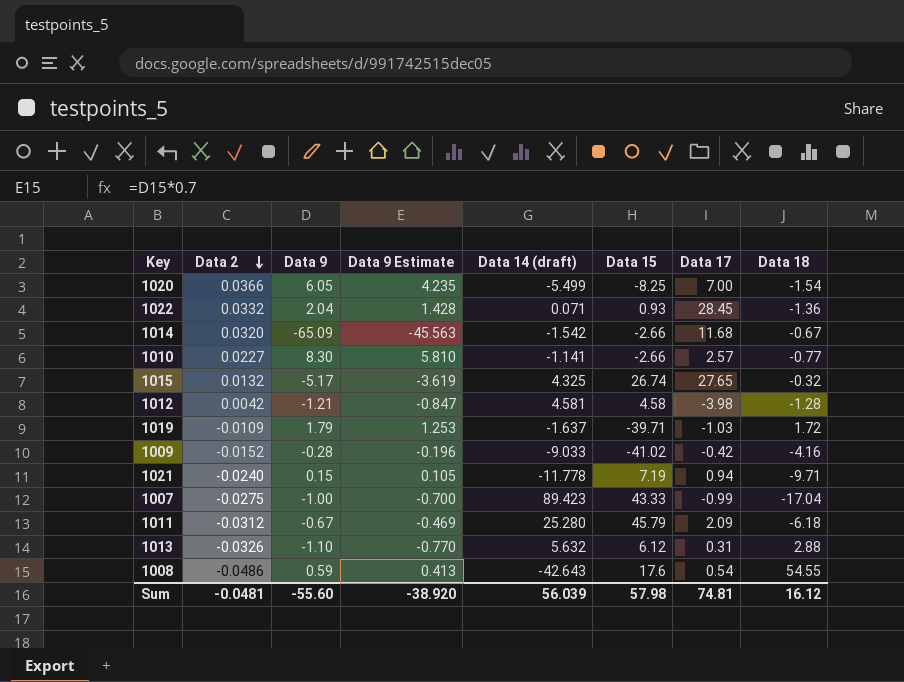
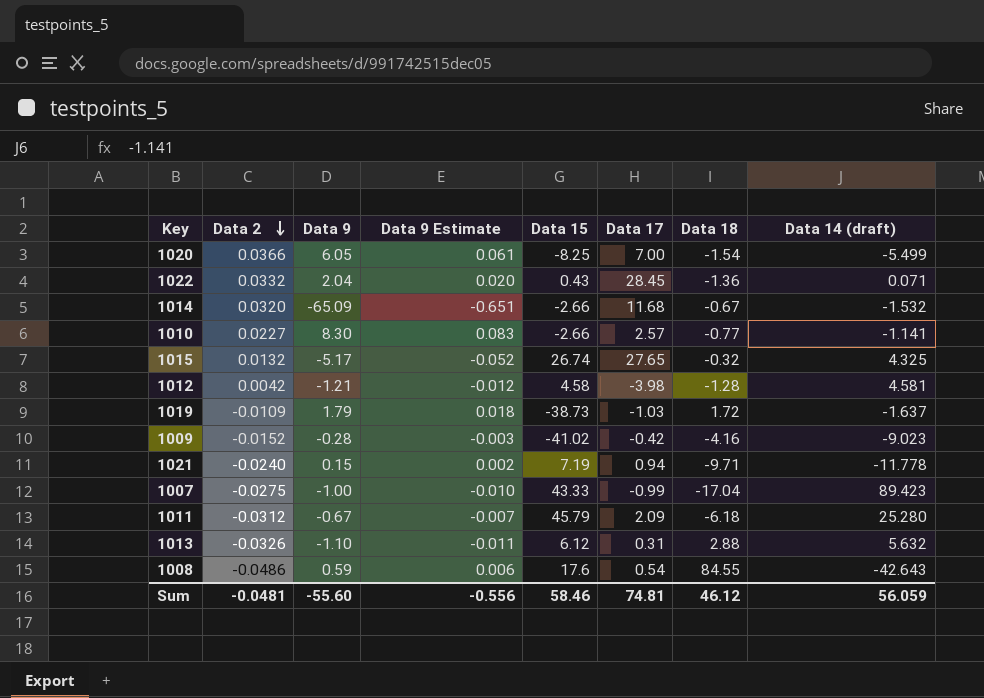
column Data 9 Estimate | formula: [Data 9] * 0.7 -> [Data 9] * 0.01
column Data 14 (draft) | position: 5 -> 8
1022 | Data 15: 0.93 -> 0.43
1014 | Data 14 (draft): -1.542 -> -1.532
1019 | Data 15: -39.71 -> -38.73
1009 | Data 14 (draft): -9.033 -> -9.023
1008 | Data 18: 54.55 -> 84.55
Sum | Data 9 Estimate: -38.920 -> -0.556
Sum | Data 15: 57.98 -> 58.46
Sum | Data 18: 16.12 -> 46.12
Sum | Data 14 (draft): 56.039 -> 56.059

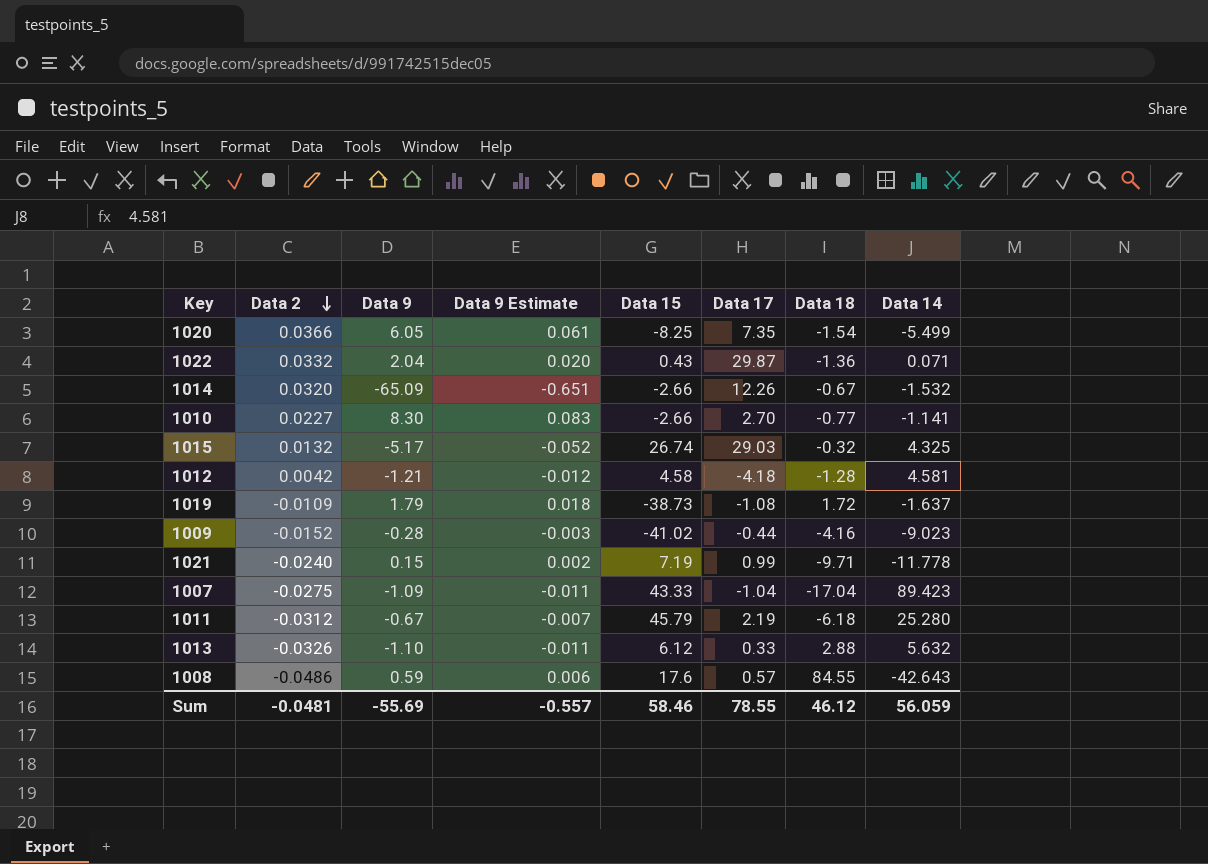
column name: Data 14 (draft) -> Data 14
1020 | Data 17: 7.00 -> 7.35
1022 | Data 17: 28.45 -> 29.87
1014 | Data 17: 11.68 -> 12.26
1010 | Data 17: 2.57 -> 2.70
1015 | Data 17: 27.65 -> 29.03
1012 | Data 17: -3.98 -> -4.18
1019 | Data 17: -1.03 -> -1.08
1009 | Data 17: -0.42 -> -0.44
1021 | Data 17: 0.94 -> 0.99
1007 | Data 9: -1.00 -> -1.09
1007 | Data 9 Estimate: -0.010 -> -0.011
1007 | Data 17: -0.99 -> -1.04
1011 | Data 17: 2.09 -> 2.19
1013 | Data 17: 0.31 -> 0.33
1008 | Data 17: 0.54 -> 0.57
Sum | Data 9: -55.60 -> -55.69
Sum | Data 9 Estimate: -0.556 -> -0.557
Sum | Data 17: 74.81 -> 78.55

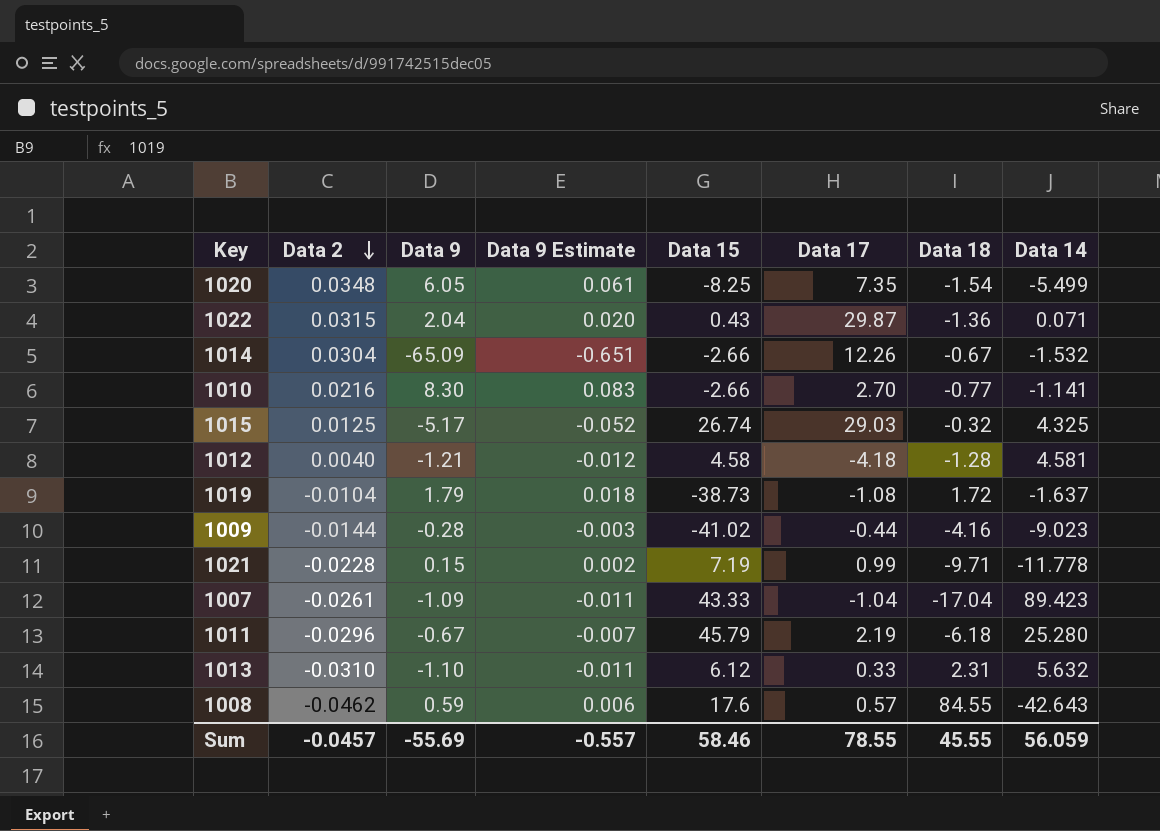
1020 | Data 2: 0.0366 -> 0.0348
1022 | Data 2: 0.0332 -> 0.0315
1014 | Data 2: 0.0320 -> 0.0304
1010 | Data 2: 0.0227 -> 0.0216
1015 | Data 2: 0.0132 -> 0.0125
1012 | Data 2: 0.0042 -> 0.0040
1019 | Data 2: -0.0109 -> -0.0104
1009 | Data 2: -0.0152 -> -0.0144
1021 | Data 2: -0.0240 -> -0.0228
1007 | Data 2: -0.0275 -> -0.0261
1011 | Data 2: -0.0312 -> -0.0296
1013 | Data 2: -0.0326 -> -0.0310
1013 | Data 18: 2.88 -> 2.31
1008 | Data 2: -0.0486 -> -0.0462
Sum | Data 2: -0.0481 -> -0.0457
Sum | Data 18: 46.12 -> 45.55

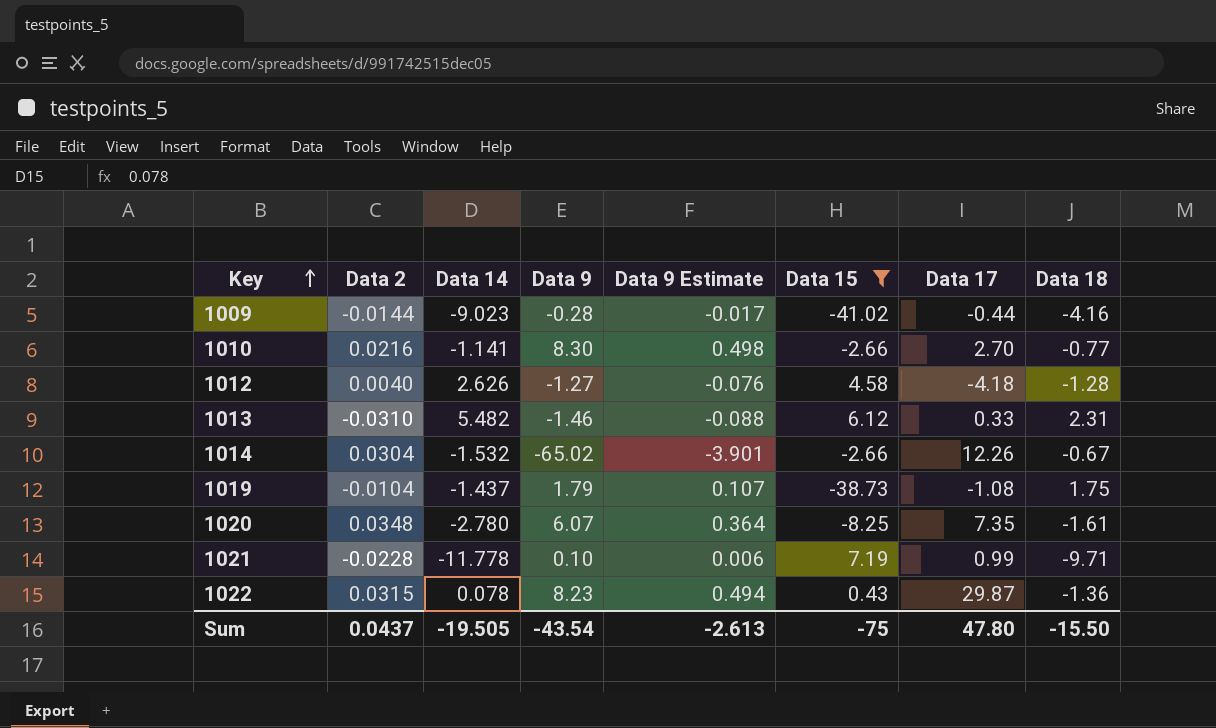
filter: none -> Data 15 <= 7.19
row order: Data 2 descending -> Key ascending
column Data 14 | position: 8 -> 3
column Data 9 Estimate | formula: [Data 9] * 0.01 -> [Data 9] * 0.06
1012 | Data 14: 4.581 -> 2.626
1012 | Data 9: -1.21 -> -1.27
1013 | Data 14: 5.632 -> 5.482
1013 | Data 9: -1.10 -> -1.46
1014 | Data 9: -65.09 -> -65.02
1019 | Data 14: -1.637 -> -1.437
1019 | Data 18: 1.72 -> 1.75
1020 | Data 14: -5.499 -> -2.780
1020 | Data 9: 6.05 -> 6.07
1020 | Data 18: -1.54 -> -1.61
1021 | Data 9: 0.15 -> 0.10
1022 | Data 14: 0.071 -> 0.078
1022 | Data 9: 2.04 -> 8.23
Sum | Data 2: -0.0457 -> 0.0437
Sum | Data 14: 56.059 -> -19.505
Sum | Data 9: -55.69 -> -43.54
Sum | Data 9 Estimate: -0.557 -> -2.613
Sum | Data 15: 58.46 -> -75
Sum | Data 17: 78.55 -> 47.80
Sum | Data 18: 45.55 -> -15.50

